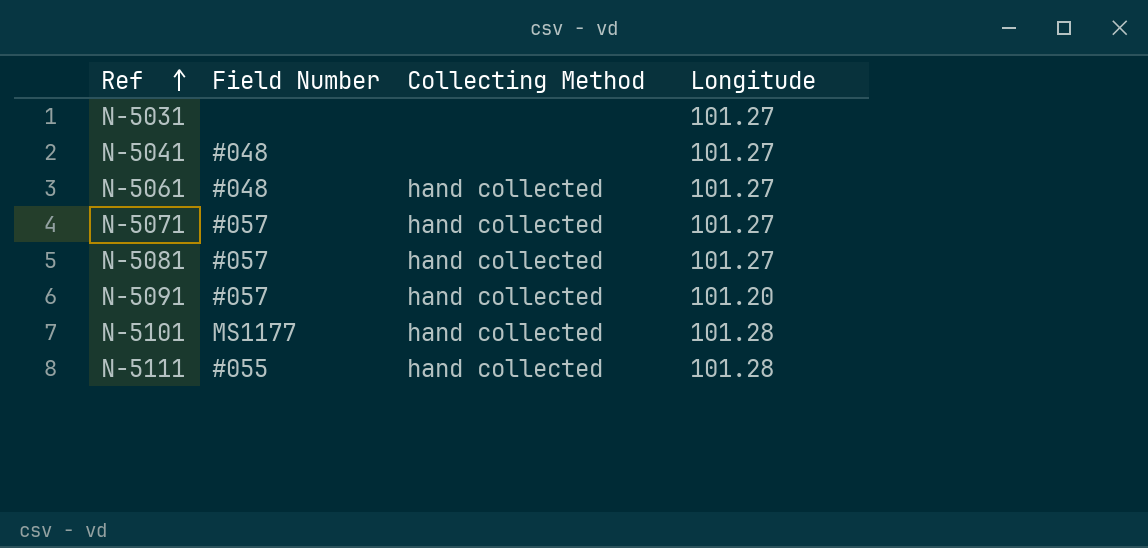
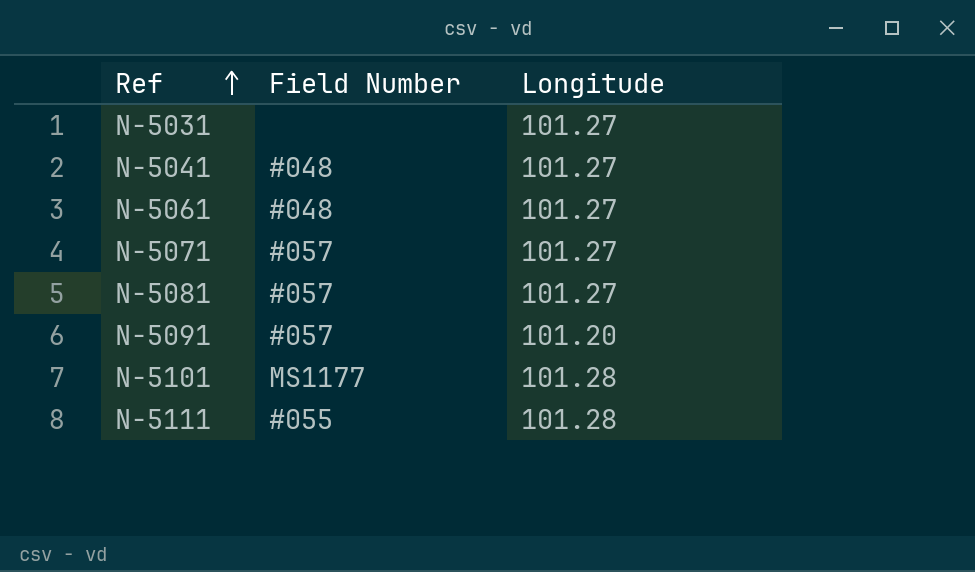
column Collecting Method | position: 3 -> none

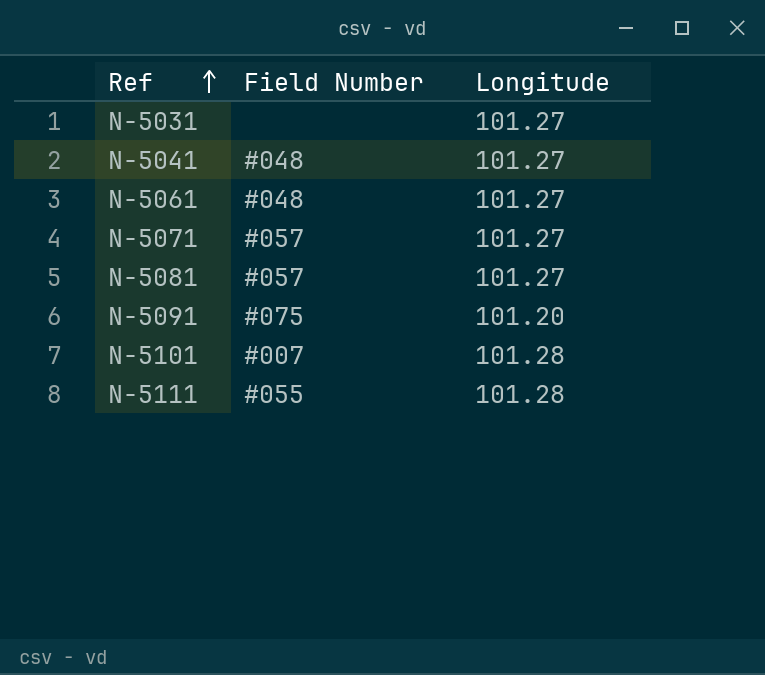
N-5091 | Field Number: #057 -> #075
N-5101 | Field Number: MS1177 -> #007

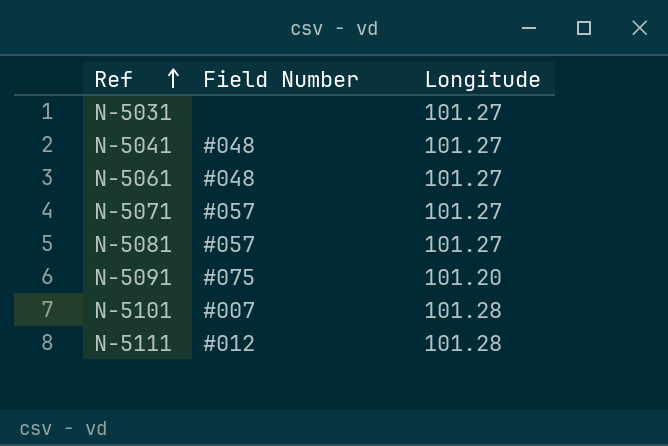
N-5111 | Field Number: #055 -> #012

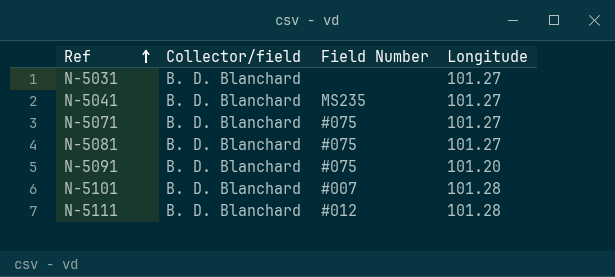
column Collector/field | position: none -> 2
row N-5061: #048 | 101.27 -> none
N-5041 | Field Number: #048 -> MS235
N-5071 | Field Number: #057 -> #075
N-5081 | Field Number: #057 -> #075

